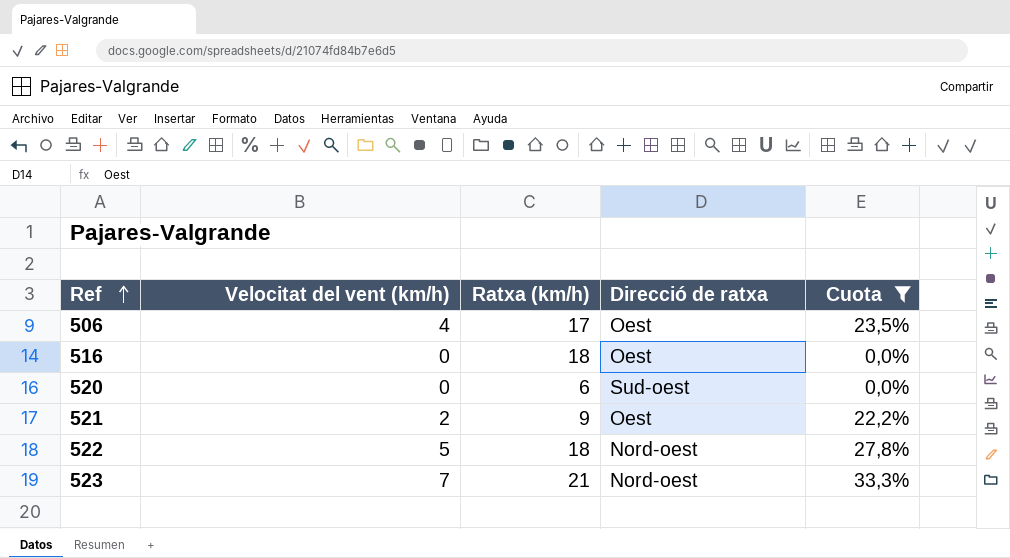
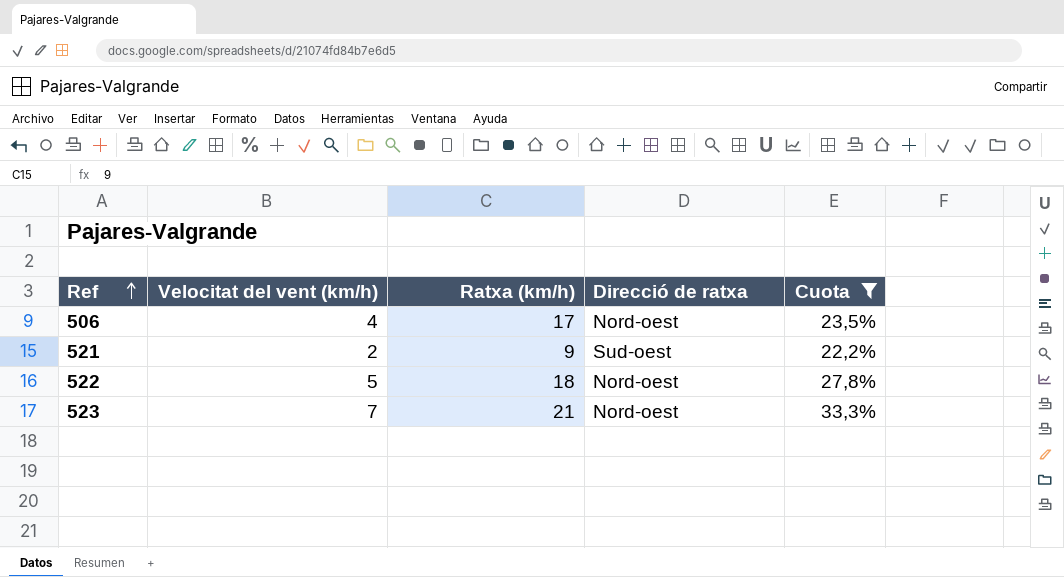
row 516: 0 | 18 | Oest | 0,0% -> none
row 520: 0 | 6 | Sud-oest | 0,0% -> none
506 | Direcció de ratxa: Oest -> Nord-oest
521 | Direcció de ratxa: Oest -> Sud-oest

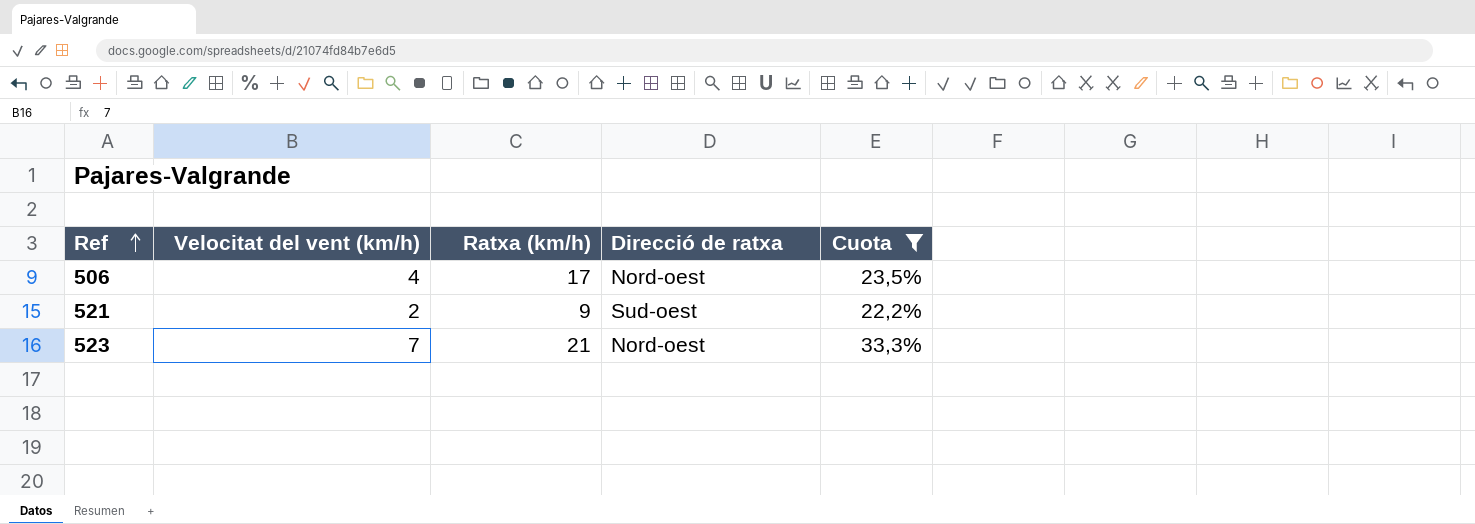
row 522: 5 | 18 | Nord-oest | 27,8% -> none

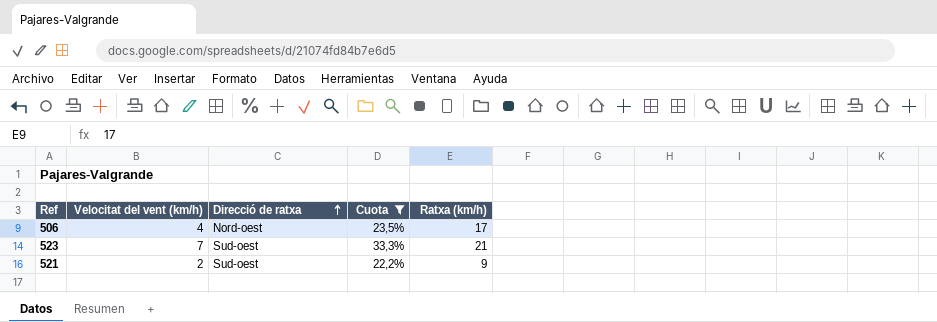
row order: Ref ascending -> Direcció de ratxa ascending
column Ratxa (km/h) | position: 3 -> 5
523 | Direcció de ratxa: Nord-oest -> Sud-oest

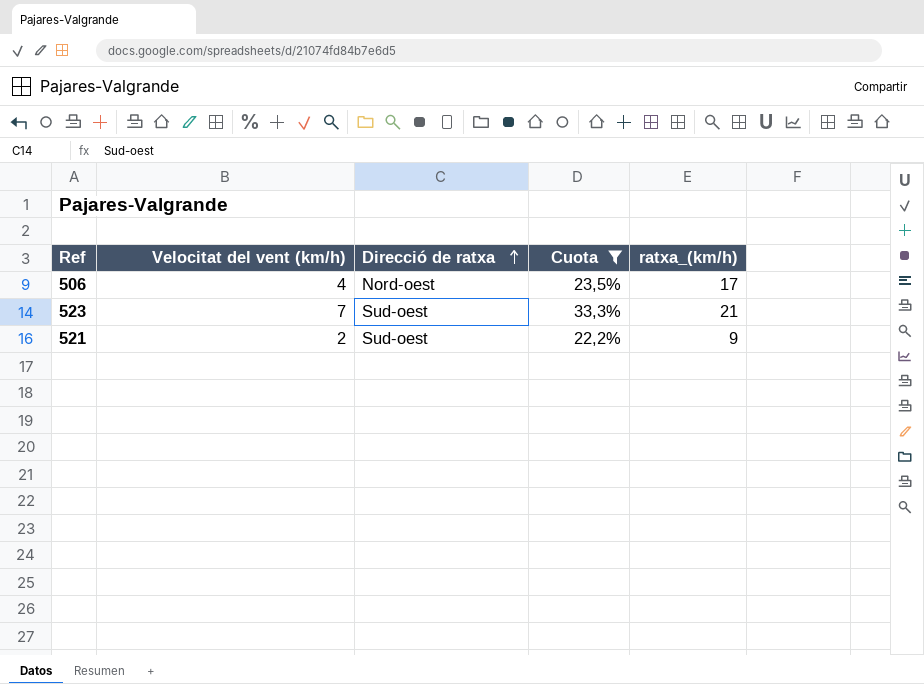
column name: Ratxa (km/h) -> ratxa_(km/h)

